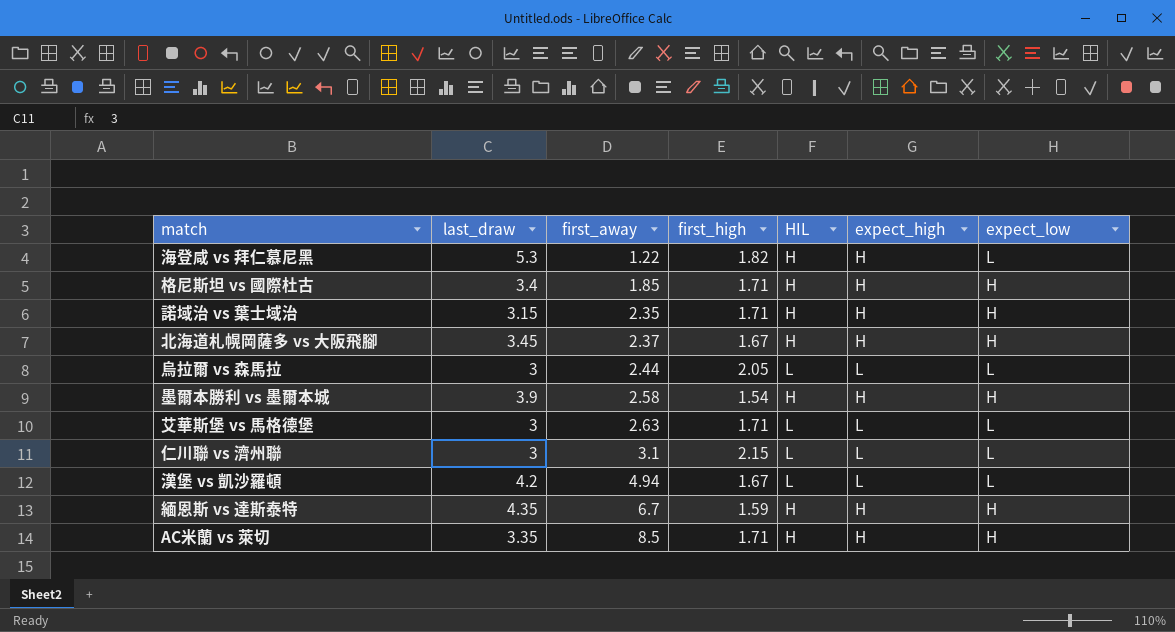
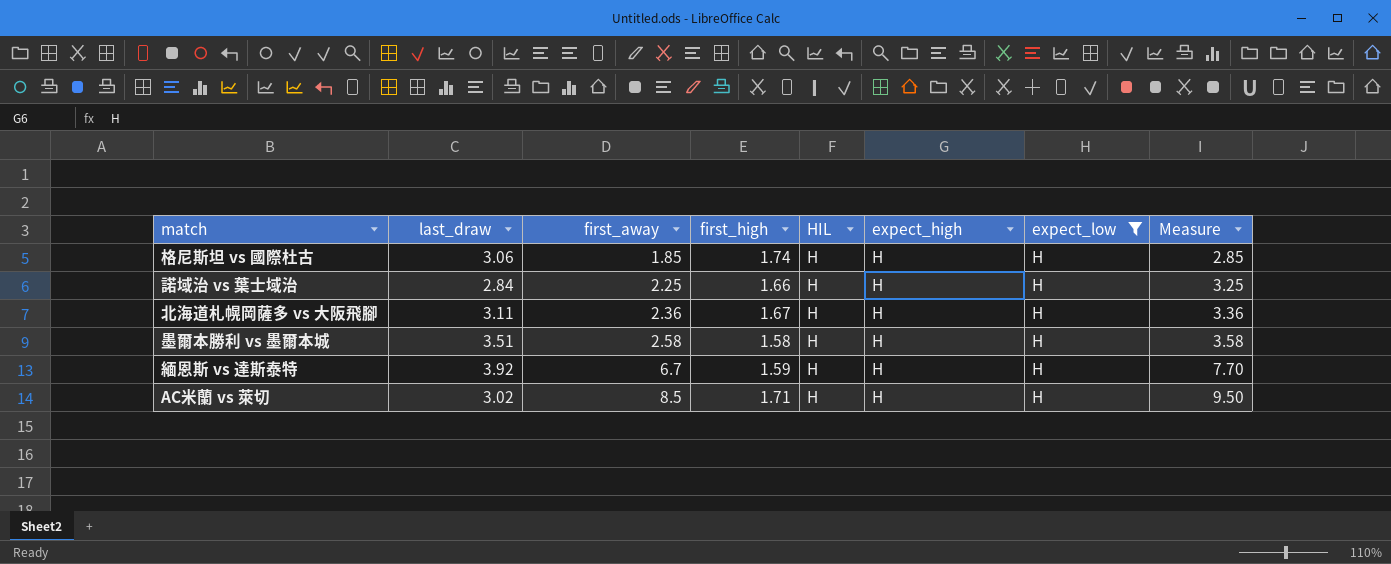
filter: none -> expect_low = H
column Measure | formula: none -> [first_away] + 1
格尼斯坦 vs 國際杜古 | last_draw: 3.4 -> 3.06
格尼斯坦 vs 國際杜古 | first_high: 1.71 -> 1.74
諾域治 vs 葉士域治 | last_draw: 3.15 -> 2.84
諾域治 vs 葉士域治 | first_away: 2.35 -> 2.25
諾域治 vs 葉士域治 | first_high: 1.71 -> 1.66
北海道札幌岡薩多 vs 大阪飛腳 | last_draw: 3.45 -> 3.11
北海道札幌岡薩多 vs 大阪飛腳 | first_away: 2.37 -> 2.36
墨爾本勝利 vs 墨爾本城 | last_draw: 3.9 -> 3.51
墨爾本勝利 vs 墨爾本城 | first_high: 1.54 -> 1.58
緬恩斯 vs 達斯泰特 | last_draw: 4.35 -> 3.92
AC米蘭 vs 萊切 | last_draw: 3.35 -> 3.02

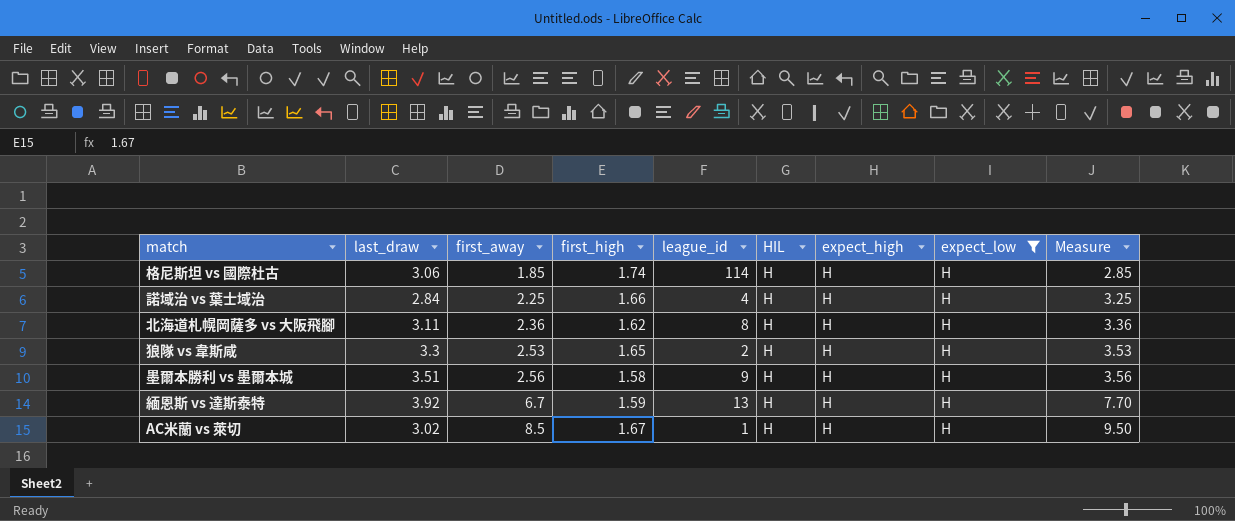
column league_id | position: none -> 5
北海道札幌岡薩多 vs 大阪飛腳 | first_high: 1.67 -> 1.62
row 狼隊 vs 韋斯咸: none -> 3.3 | 2.53 | 1.65 | 2 | H | H | H | 3.53
墨爾本勝利 vs 墨爾本城 | first_away: 2.58 -> 2.56
墨爾本勝利 vs 墨爾本城 | Measure: 3.58 -> 3.56
AC米蘭 vs 萊切 | first_high: 1.71 -> 1.67

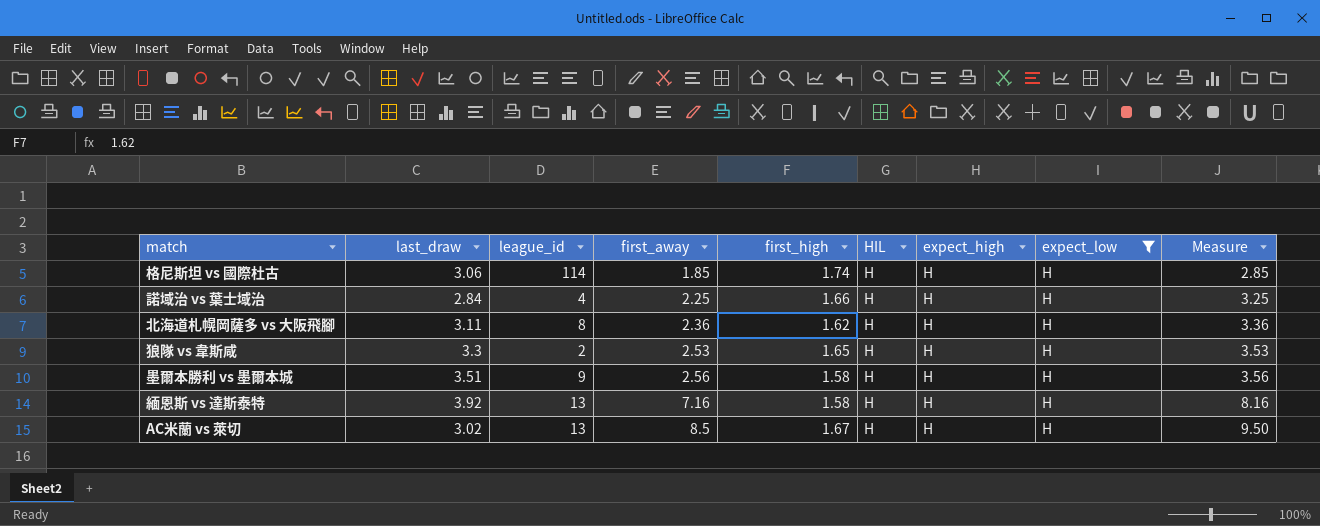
column league_id | position: 5 -> 3
緬恩斯 vs 達斯泰特 | first_away: 6.7 -> 7.16
緬恩斯 vs 達斯泰特 | first_high: 1.59 -> 1.58
緬恩斯 vs 達斯泰特 | Measure: 7.70 -> 8.16
AC米蘭 vs 萊切 | league_id: 1 -> 13

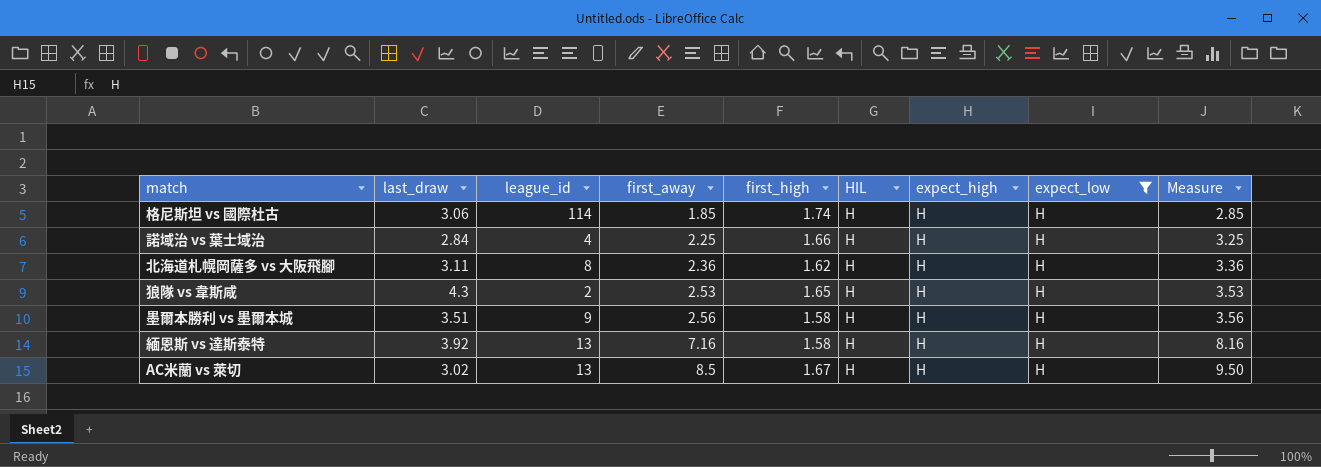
狼隊 vs 韋斯咸 | last_draw: 3.3 -> 4.3

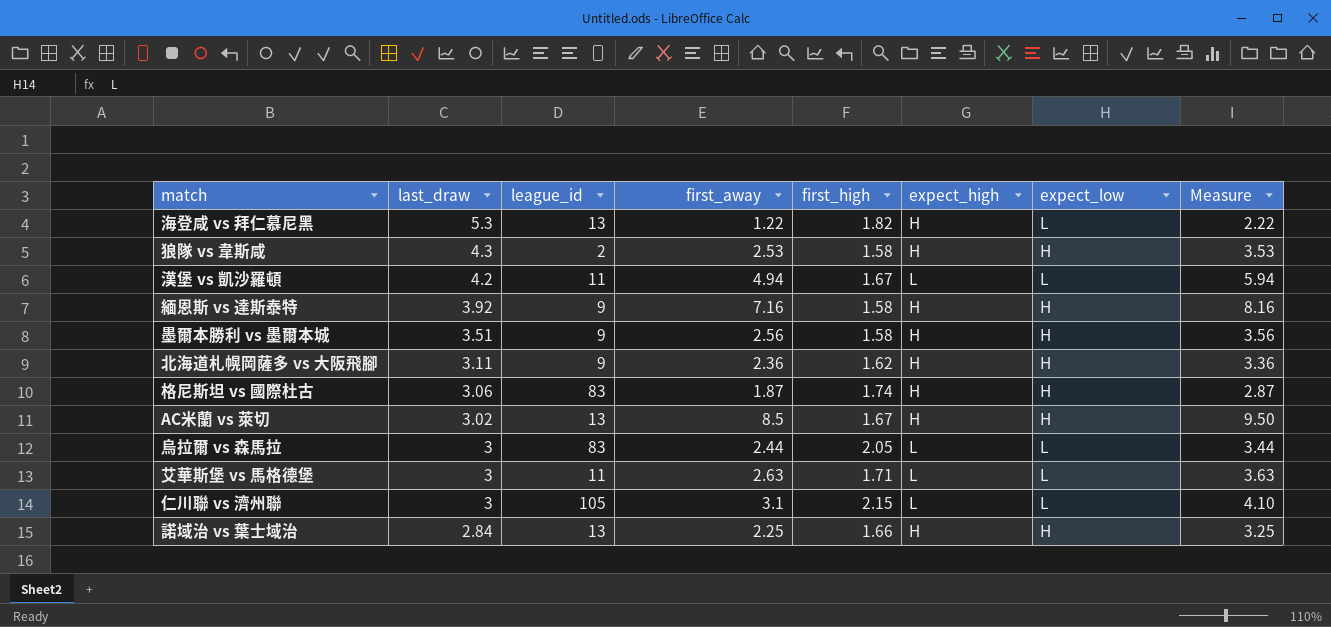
filter: expect_low = H -> none
row order: first_away ascending -> last_draw descending
column HIL | position: 6 -> none
狼隊 vs 韋斯咸 | first_high: 1.65 -> 1.58
緬恩斯 vs 達斯泰特 | league_id: 13 -> 9
北海道札幌岡薩多 vs 大阪飛腳 | league_id: 8 -> 9
格尼斯坦 vs 國際杜古 | league_id: 114 -> 83
格尼斯坦 vs 國際杜古 | first_away: 1.85 -> 1.87
格尼斯坦 vs 國際杜古 | Measure: 2.85 -> 2.87
諾域治 vs 葉士域治 | league_id: 4 -> 13

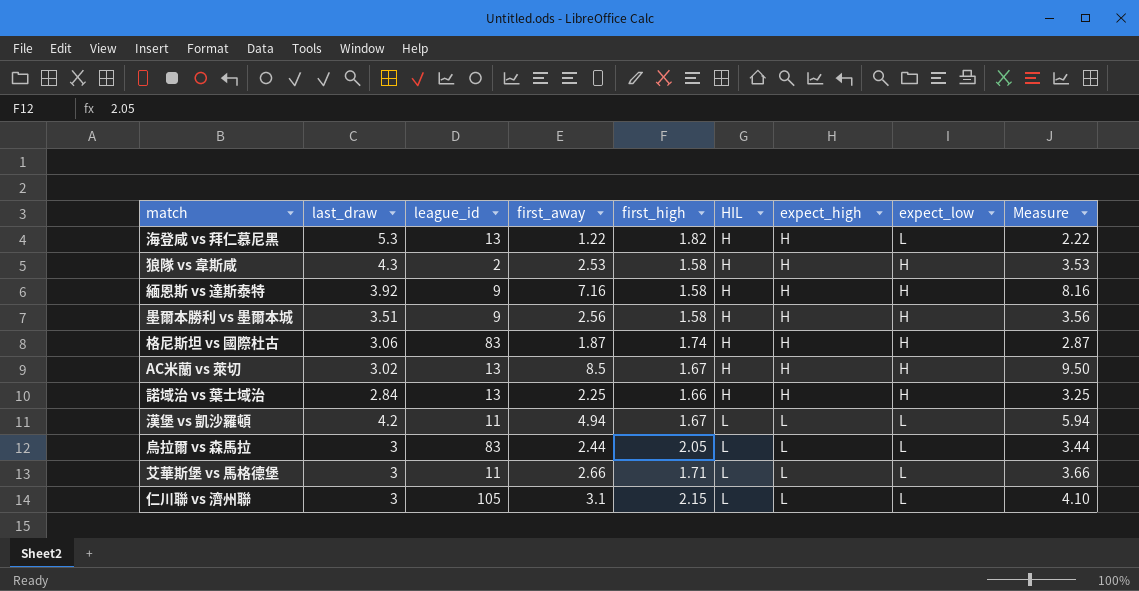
row order: last_draw descending -> HIL ascending
column HIL | position: none -> 6
row 北海道札幌岡薩多 vs 大阪飛腳: 3.11 | 9 | 2.36 | 1.62 | H | H | 3.36 -> none
艾華斯堡 vs 馬格德堡 | first_away: 2.63 -> 2.66
艾華斯堡 vs 馬格德堡 | Measure: 3.63 -> 3.66

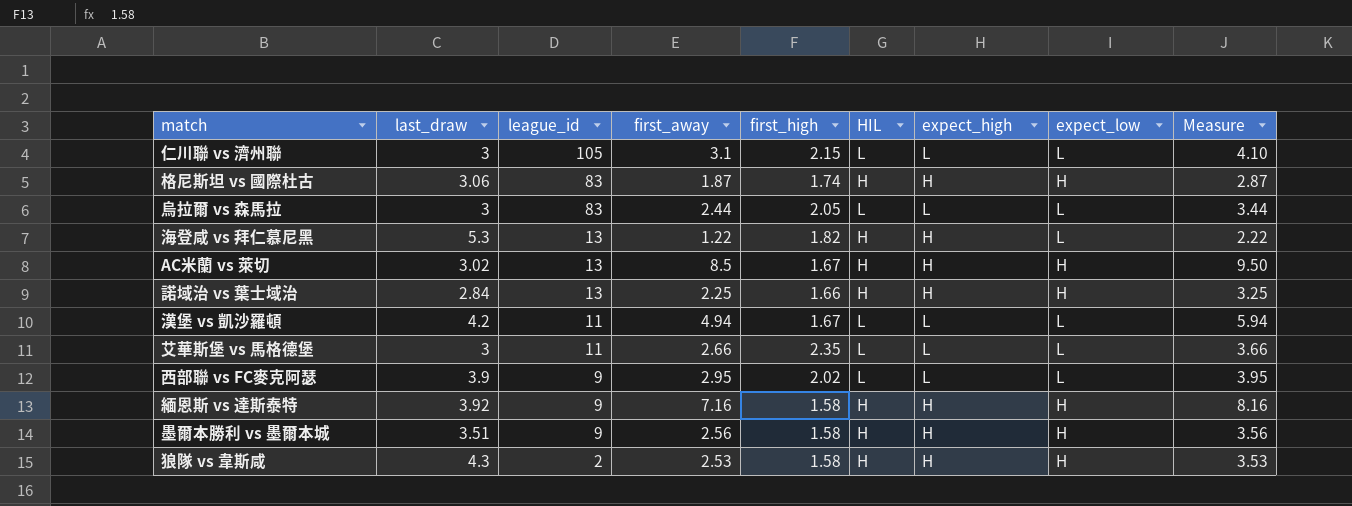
row order: HIL ascending -> league_id descending
艾華斯堡 vs 馬格德堡 | first_high: 1.71 -> 2.35
row 西部聯 vs FC麥克阿瑟: none -> 3.9 | 9 | 2.95 | 2.02 | L | L | L | 3.95

